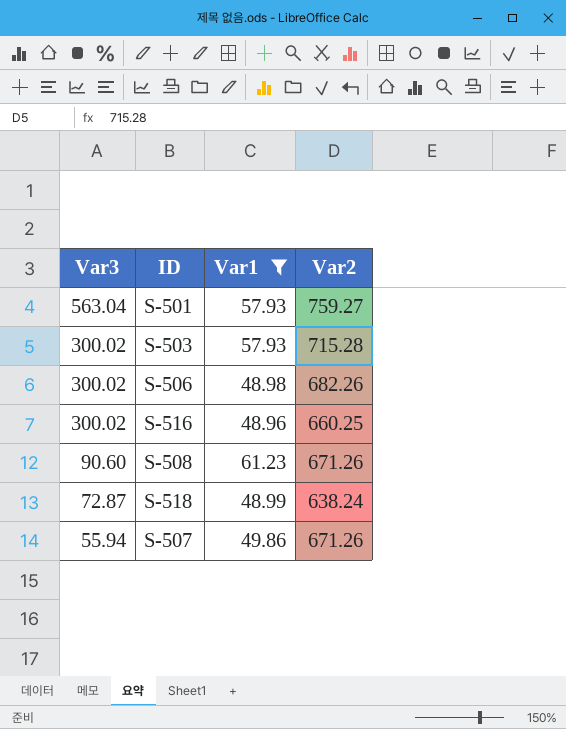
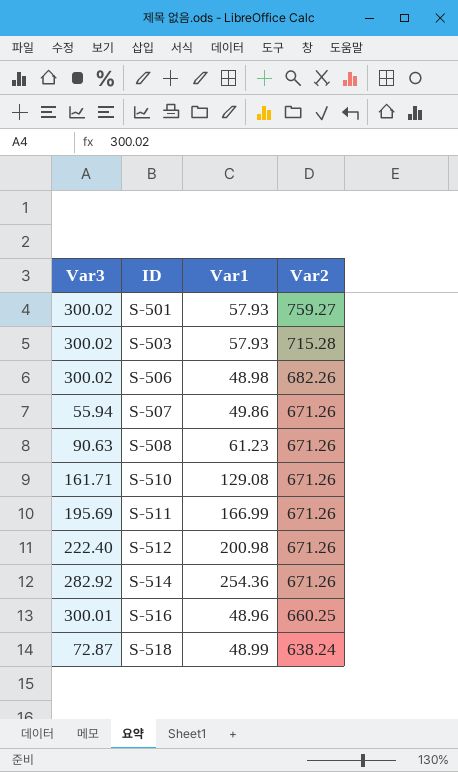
filter: Var1 <= 61.23 -> none
row order: Var3 descending -> ID ascending
S-501 | Var3: 563.04 -> 300.02
S-508 | Var3: 90.60 -> 90.63
S-516 | Var3: 300.02 -> 300.01

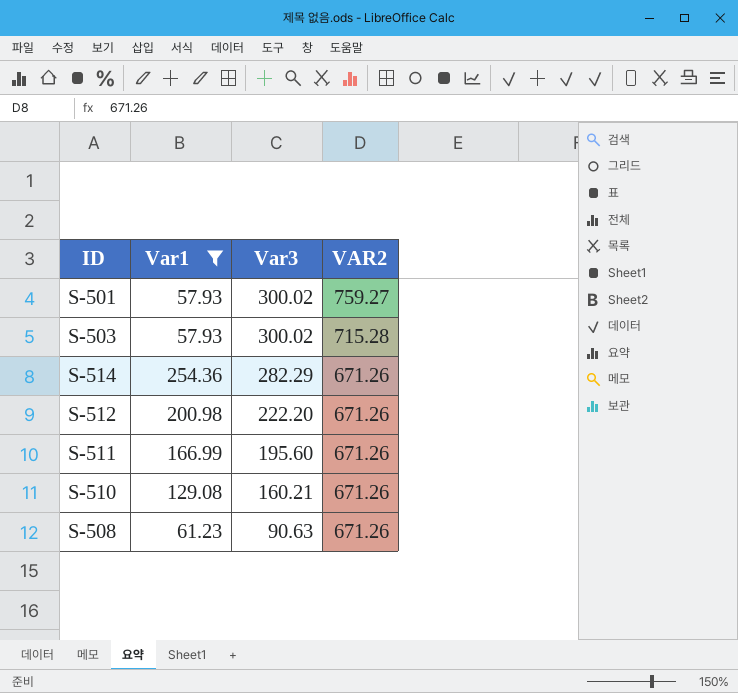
filter: none -> Var1 >= 57.93
row order: ID ascending -> Var3 descending
column Var3 | position: 1 -> 3
column name: Var2 -> VAR2
S-514 | Var3: 282.92 -> 282.29
S-512 | Var3: 222.40 -> 222.20
S-511 | Var3: 195.69 -> 195.60
S-510 | Var3: 161.71 -> 160.21

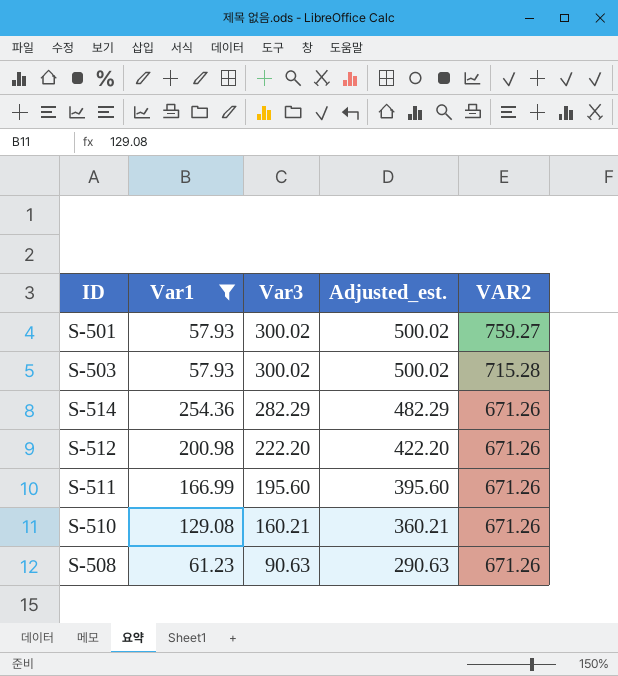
column Adjusted_est. | formula: none -> [Var3] + 200

